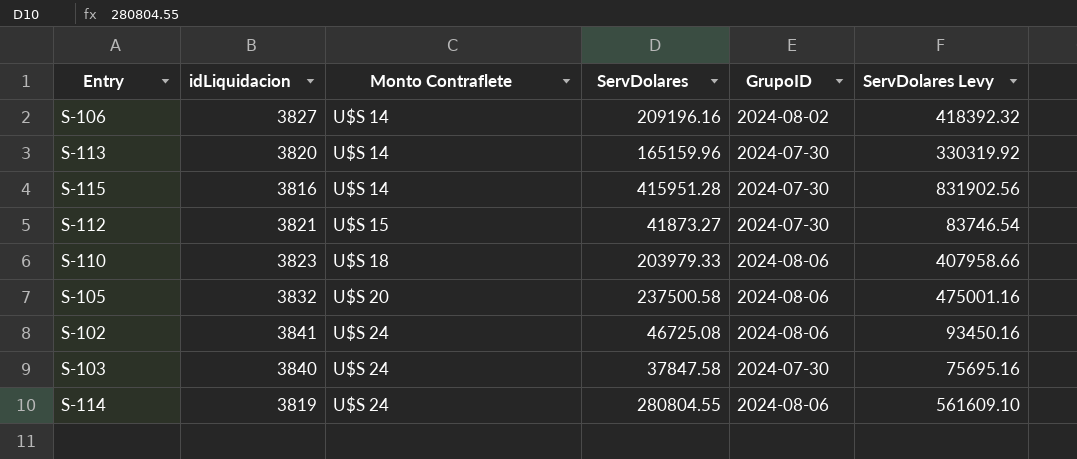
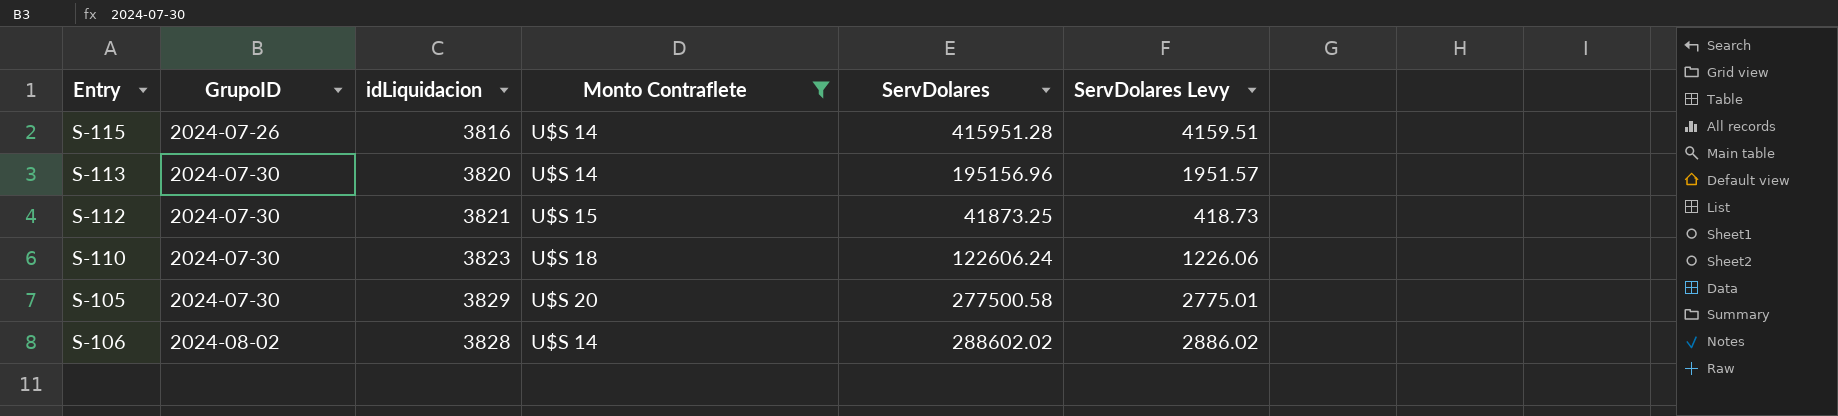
filter: none -> Monto Contraflete != U$S 24
row order: Monto Contraflete ascending -> GrupoID ascending
column GrupoID | position: 5 -> 2
column ServDolares Levy | formula: [ServDolares] * 2 -> [ServDolares] * 0.01
S-115 | GrupoID: 2024-07-30 -> 2024-07-26
S-113 | ServDolares: 165159.96 -> 195156.96
S-112 | ServDolares: 41873.27 -> 41873.25
S-110 | GrupoID: 2024-08-06 -> 2024-07-30
S-110 | ServDolares: 203979.33 -> 122606.24
S-105 | GrupoID: 2024-08-06 -> 2024-07-30
S-105 | idLiquidacion: 3832 -> 3829
S-105 | ServDolares: 237500.58 -> 277500.58
S-106 | idLiquidacion: 3827 -> 3828
S-106 | ServDolares: 209196.16 -> 288602.02

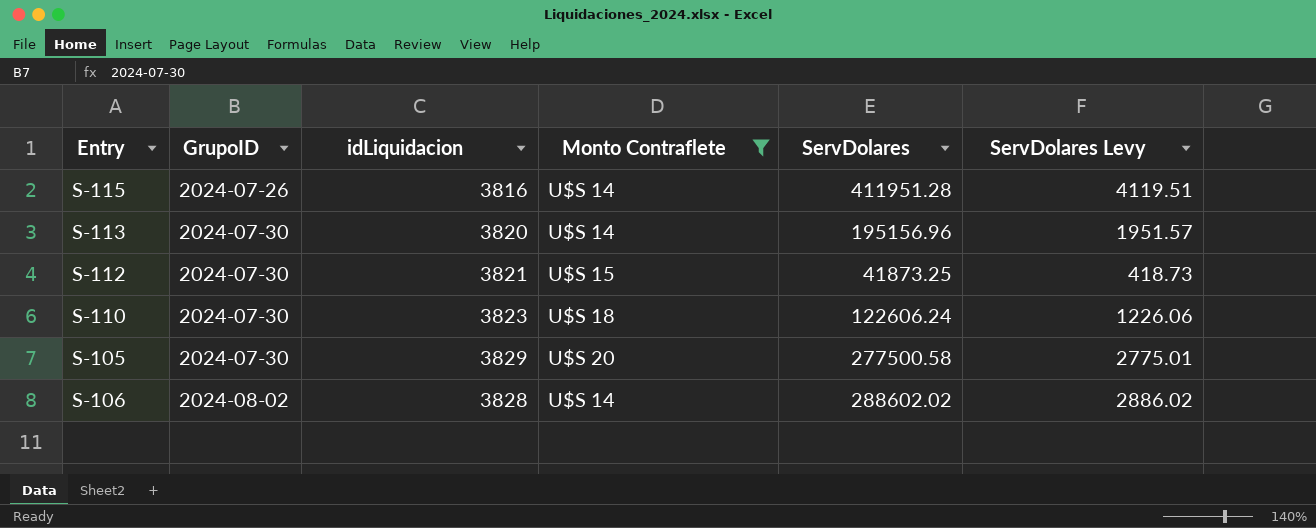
S-115 | ServDolares: 415951.28 -> 411951.28
S-115 | ServDolares Levy: 4159.51 -> 4119.51

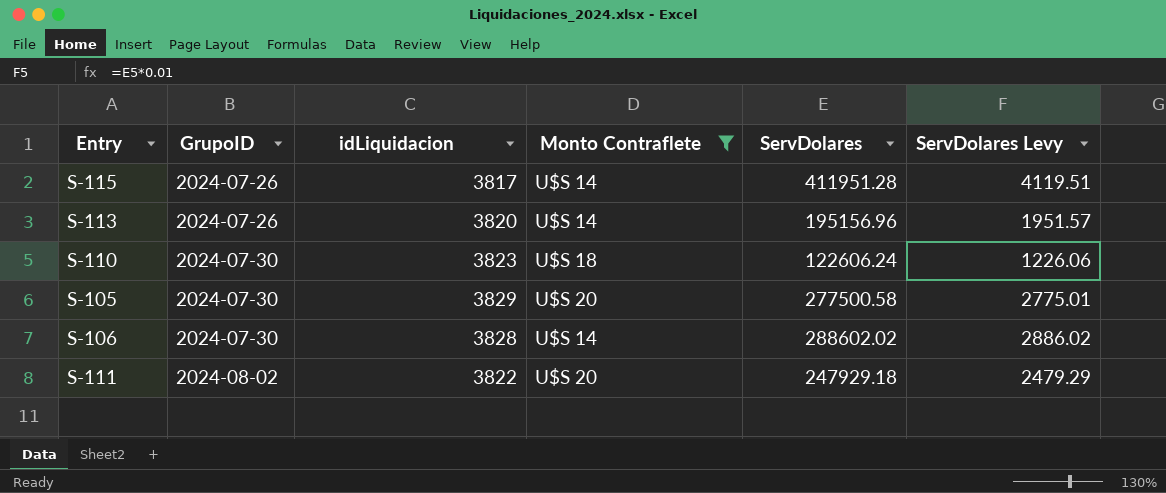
row S-112: 2024-07-30 | 3821 | U$S 15 | 41873.25 | 418.73 -> none
S-115 | idLiquidacion: 3816 -> 3817
S-113 | GrupoID: 2024-07-30 -> 2024-07-26
S-106 | GrupoID: 2024-08-02 -> 2024-07-30
row S-111: none -> 2024-08-02 | 3822 | U$S 20 | 247929.18 | 2479.29

